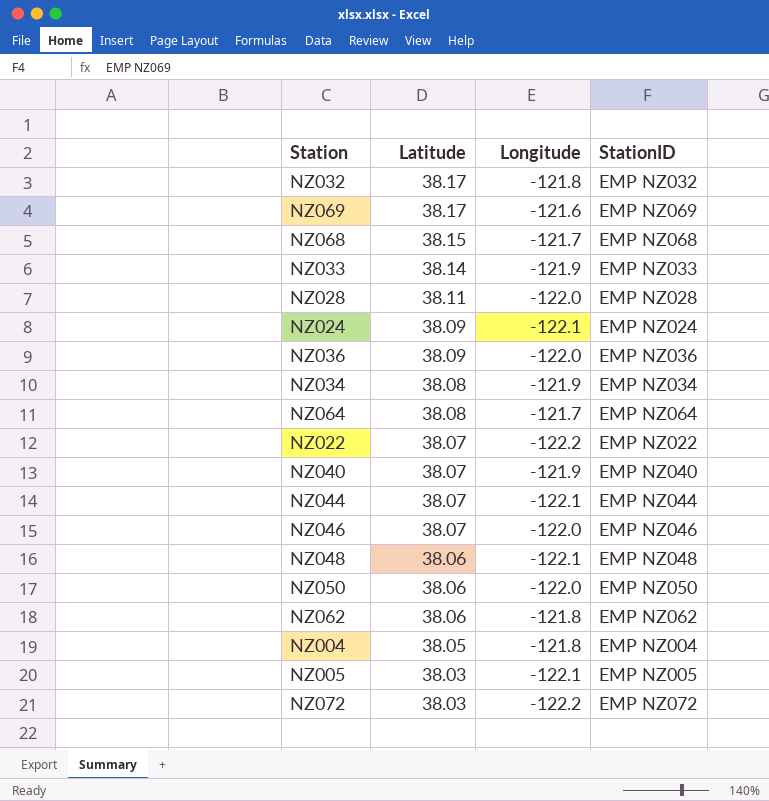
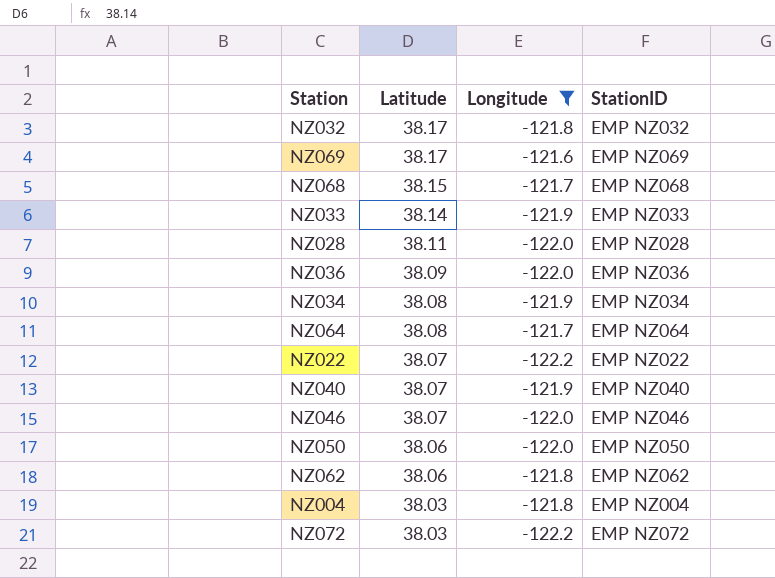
filter: none -> Longitude != -122.1
NZ004 | Latitude: 38.05 -> 38.03

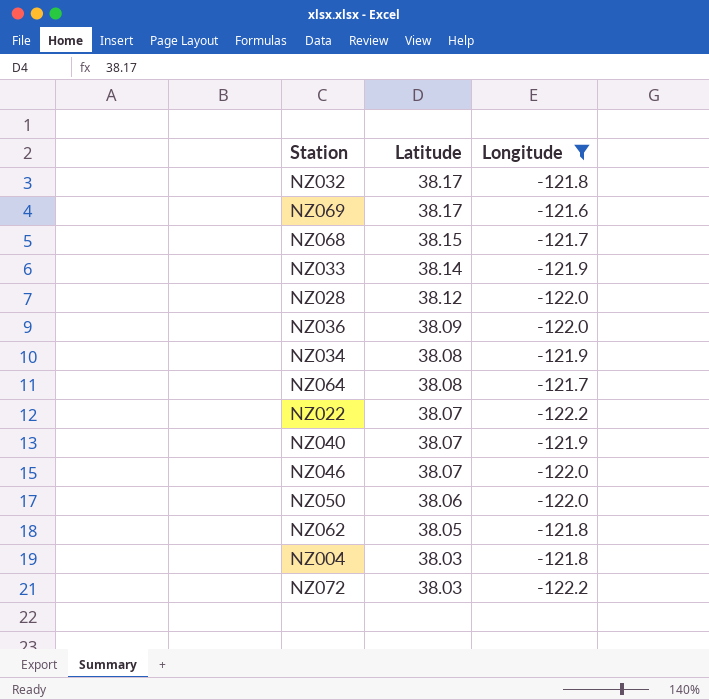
column StationID | position: 4 -> none
NZ028 | Latitude: 38.11 -> 38.12
NZ062 | Latitude: 38.06 -> 38.05

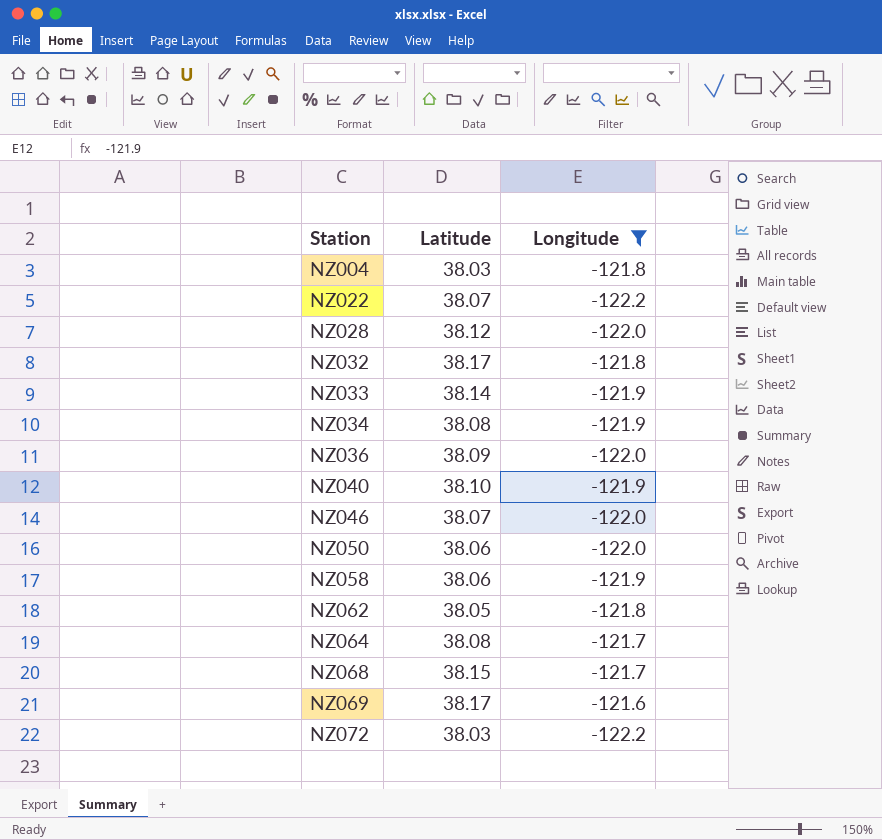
row order: Latitude descending -> Station ascending
NZ040 | Latitude: 38.07 -> 38.10
row NZ058: none -> 38.06 | -121.9

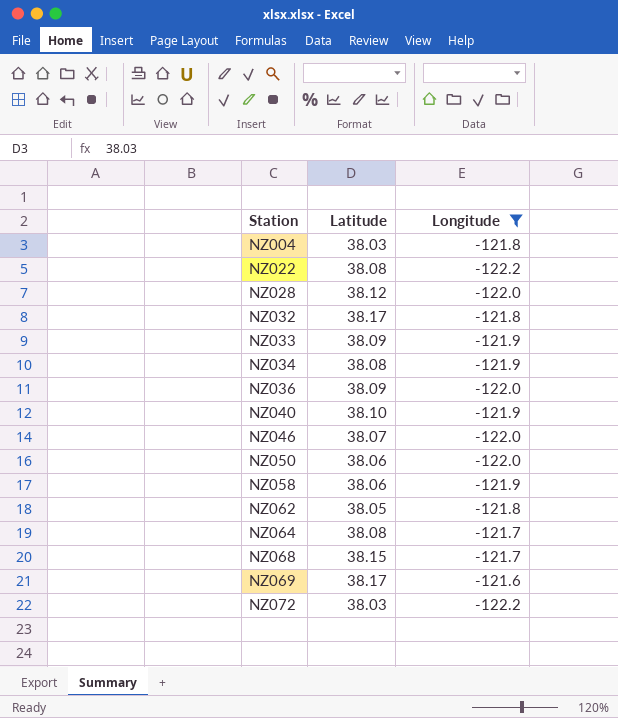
NZ022 | Latitude: 38.07 -> 38.08
NZ033 | Latitude: 38.14 -> 38.09

